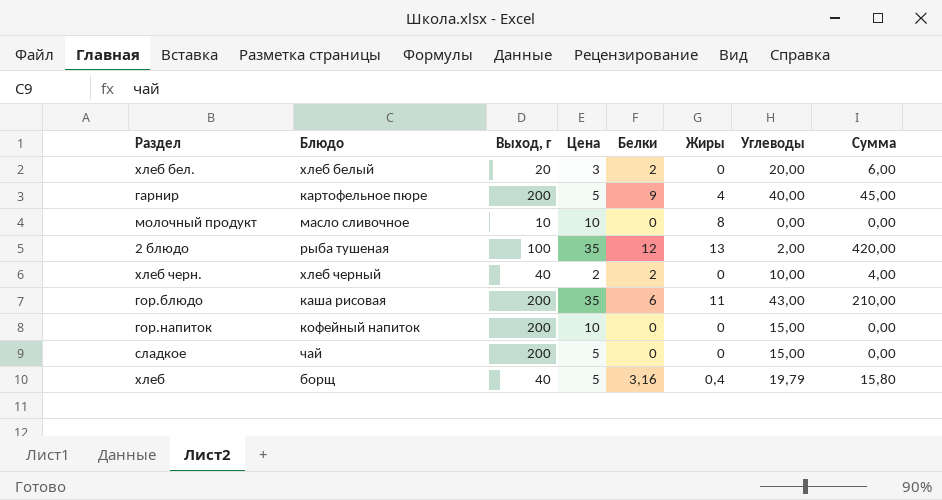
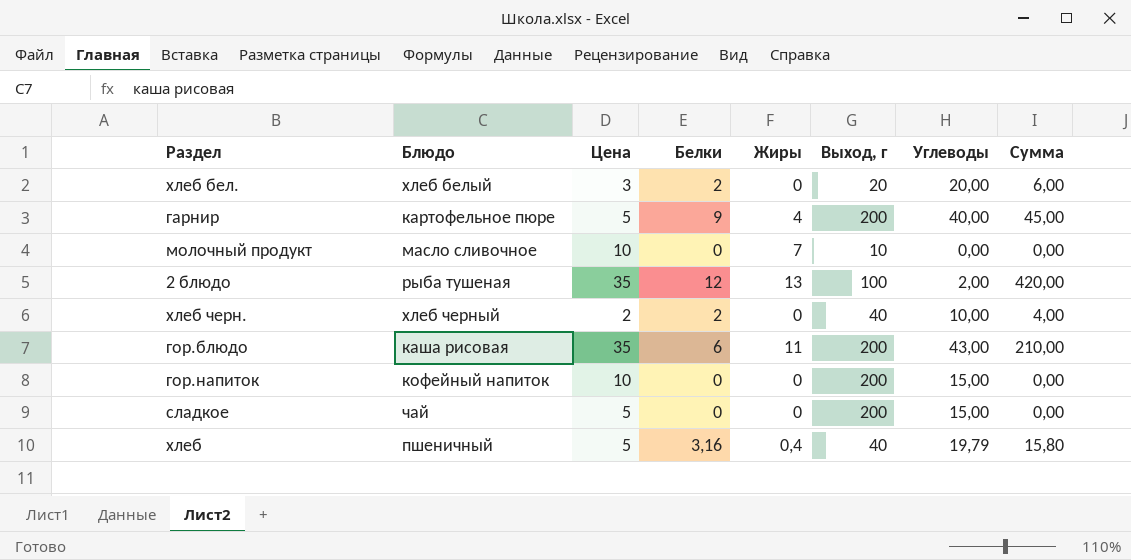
column Выход, г | position: 3 -> 6
молочный продукт | Жиры: 8 -> 7
хлеб | Блюдо: борщ -> пшеничный

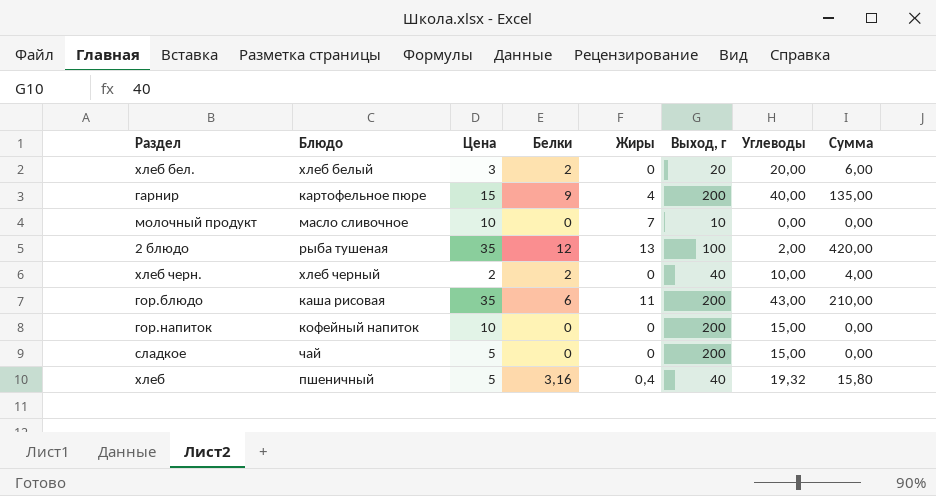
гарнир | Цена: 5 -> 15
гарнир | Сумма: 45,00 -> 135,00
хлеб | Углеводы: 19,79 -> 19,32

